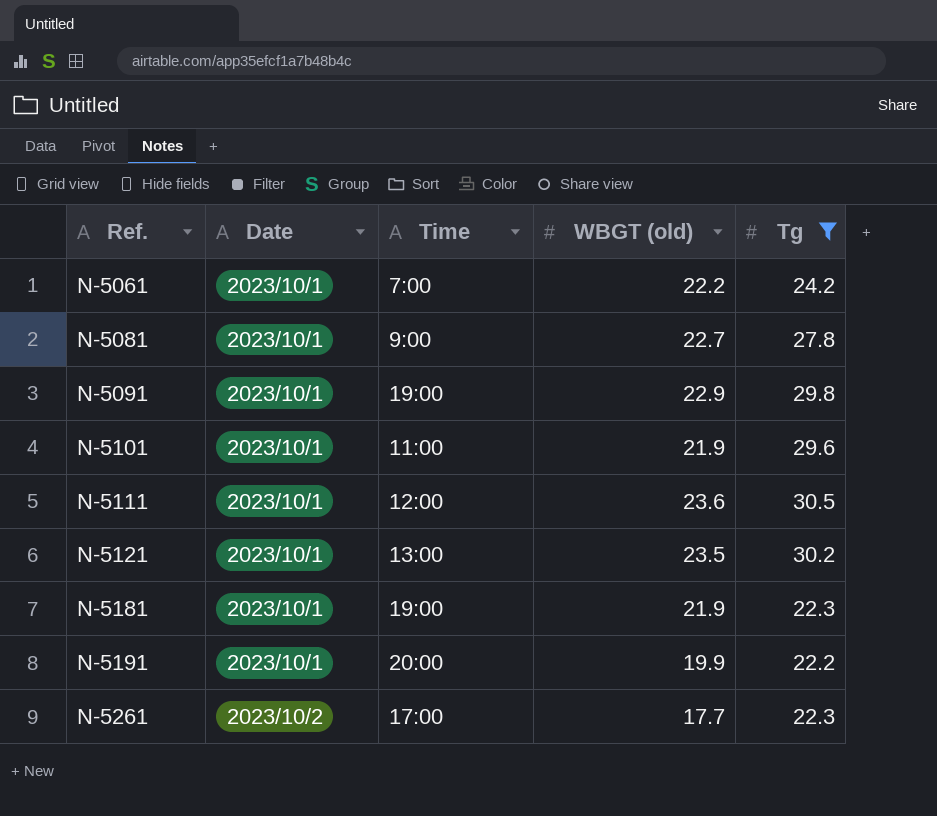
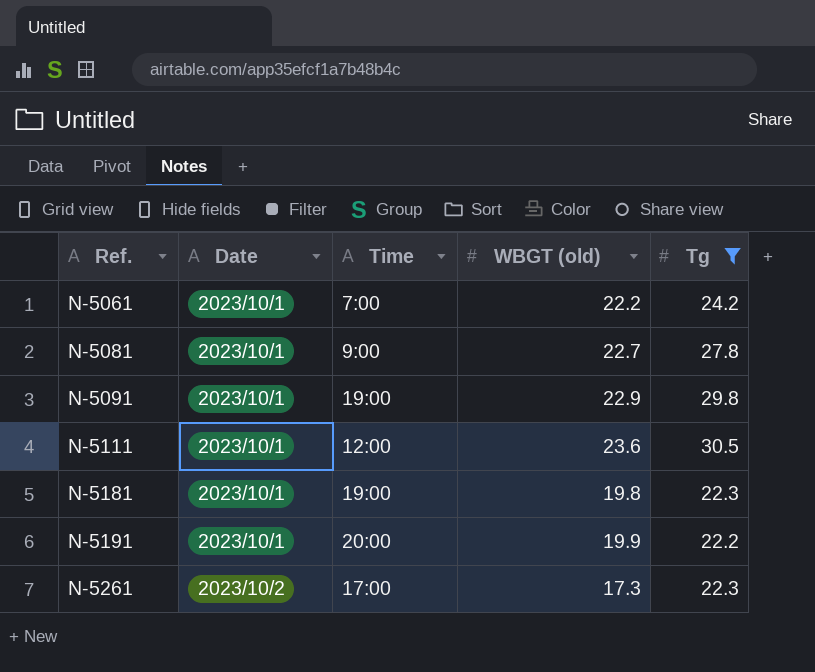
row N-5101: 2023/10/1 | 11:00 | 21.9 | 29.6 -> none
row N-5121: 2023/10/1 | 13:00 | 23.5 | 30.2 -> none
N-5181 | WBGT (old): 21.9 -> 19.8
N-5261 | WBGT (old): 17.7 -> 17.3

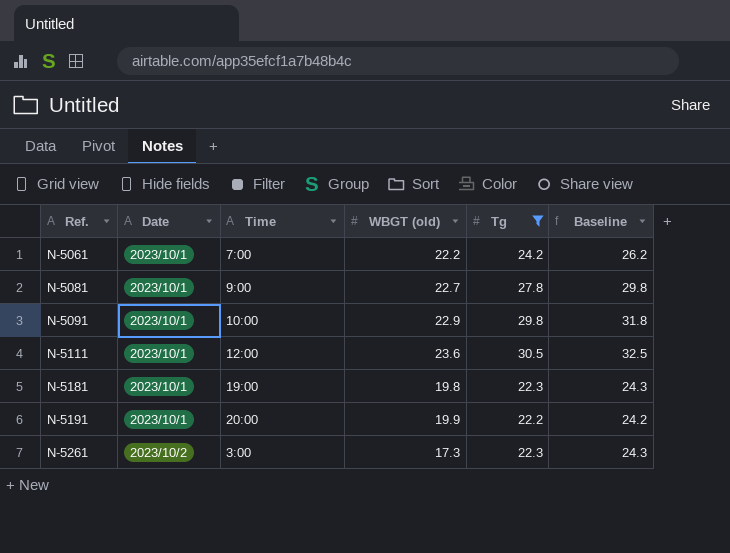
column Baseline | formula: none -> [Tg] + 2
N-5091 | Time: 19:00 -> 10:00
N-5261 | Time: 17:00 -> 3:00

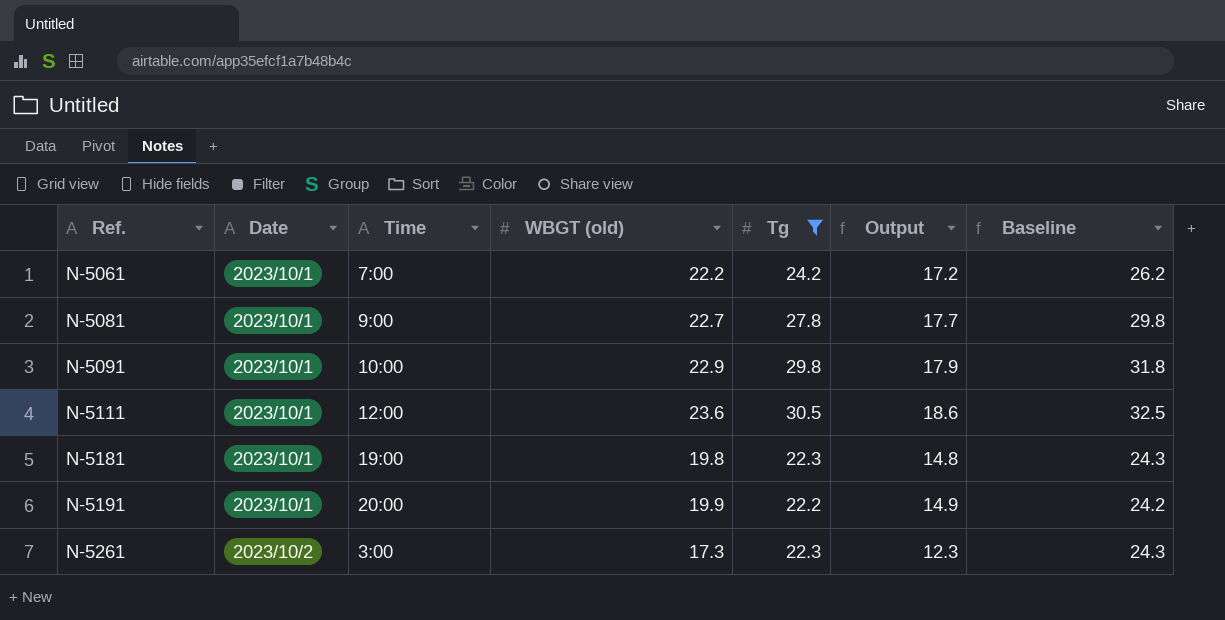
column Output | formula: none -> [WBGT (old)] - 5

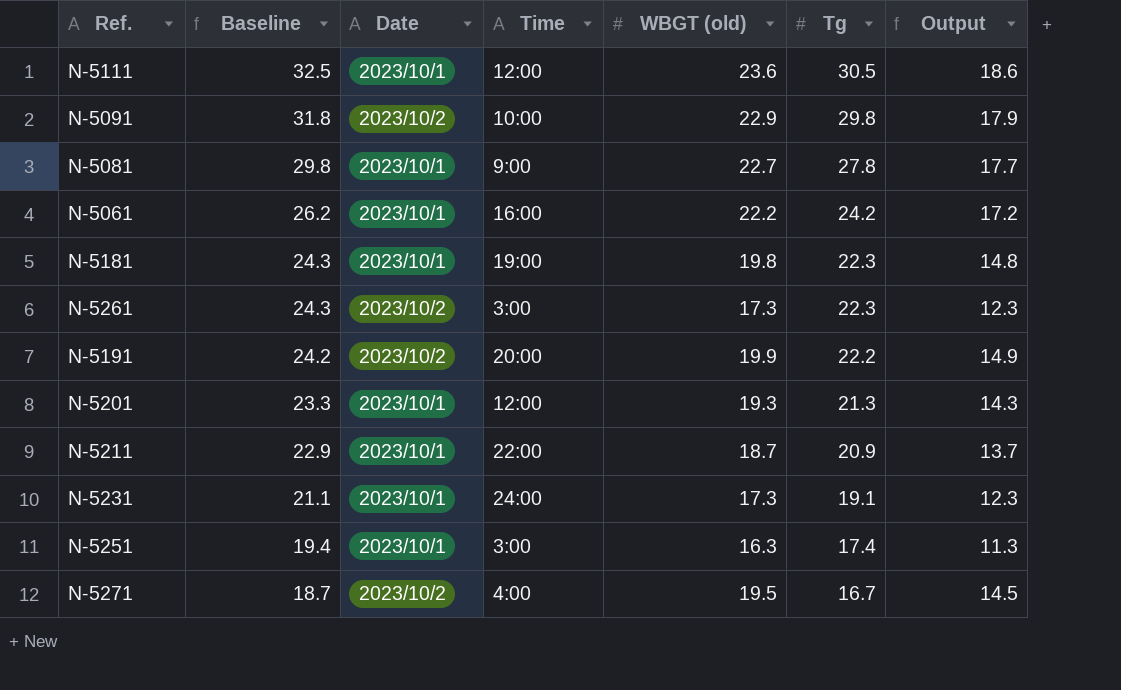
filter: Tg >= 22.2 -> none
row order: Ref. ascending -> Baseline descending
column Baseline | position: 7 -> 2
N-5091 | Date: 2023/10/1 -> 2023/10/2
N-5061 | Time: 7:00 -> 16:00
N-5191 | Date: 2023/10/1 -> 2023/10/2

